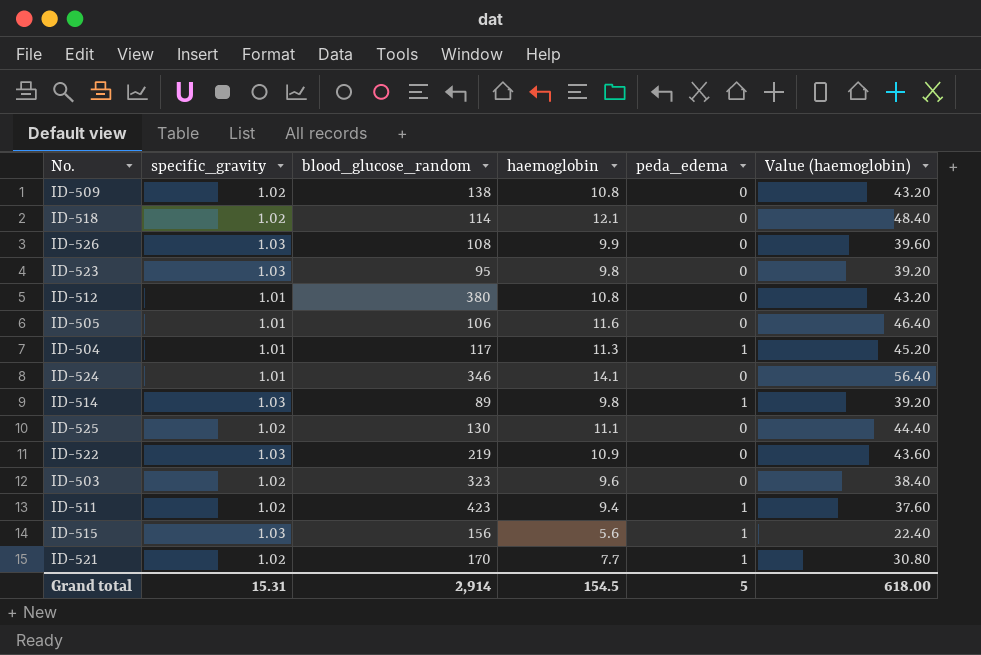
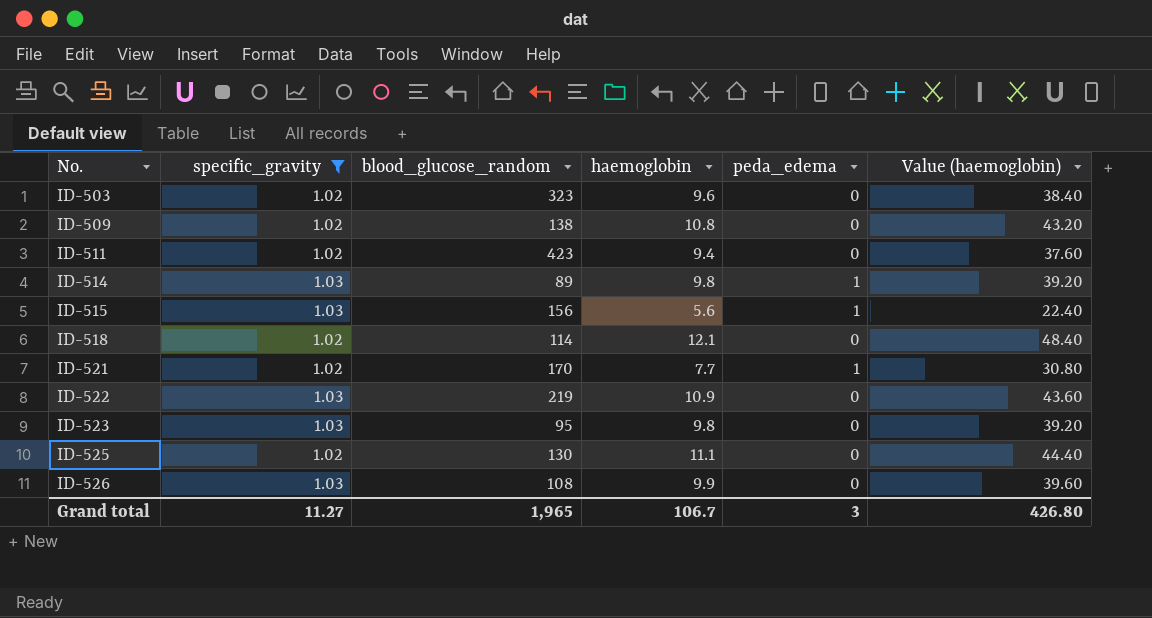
filter: none -> specific_gravity != 1.01
row order: none -> No. ascending
ID-511 | peda_edema: 1 -> 0
Grand total | specific_gravity: 15.31 -> 11.27
Grand total | blood_glucose_random: 2,914 -> 1,965
Grand total | haemoglobin: 154.5 -> 106.7
Grand total | peda_edema: 5 -> 3
Grand total | Value (haemoglobin): 618.00 -> 426.80

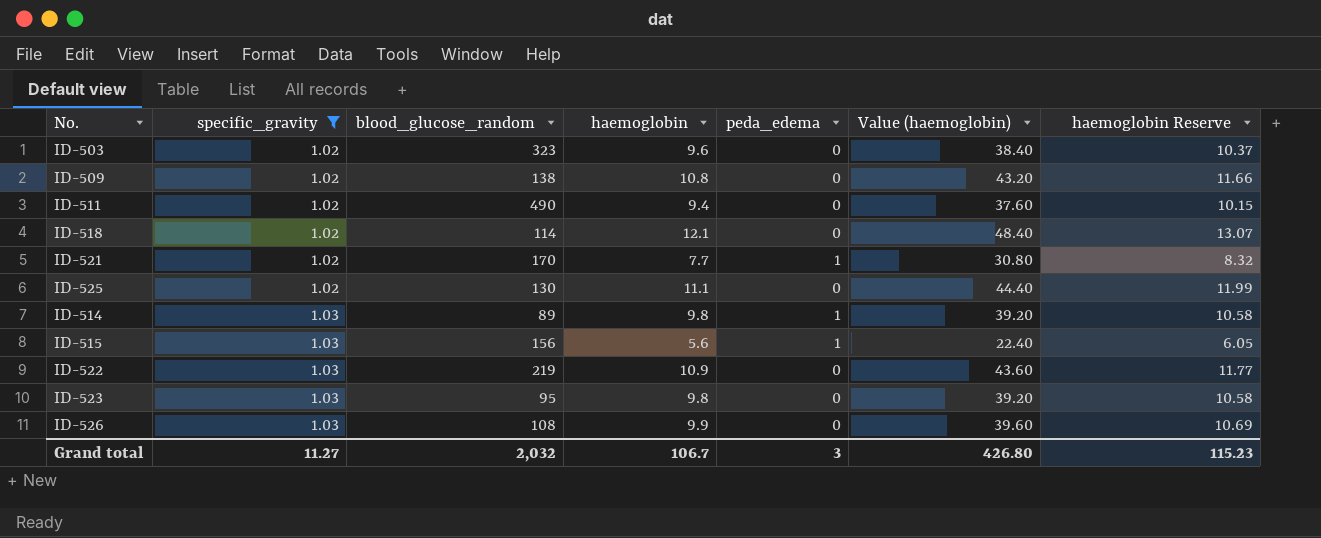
row order: No. ascending -> specific_gravity ascending
column haemoglobin Reserve | formula: none -> [haemoglobin] * 1.08
ID-511 | blood_glucose_random: 423 -> 490
Grand total | blood_glucose_random: 1,965 -> 2,032

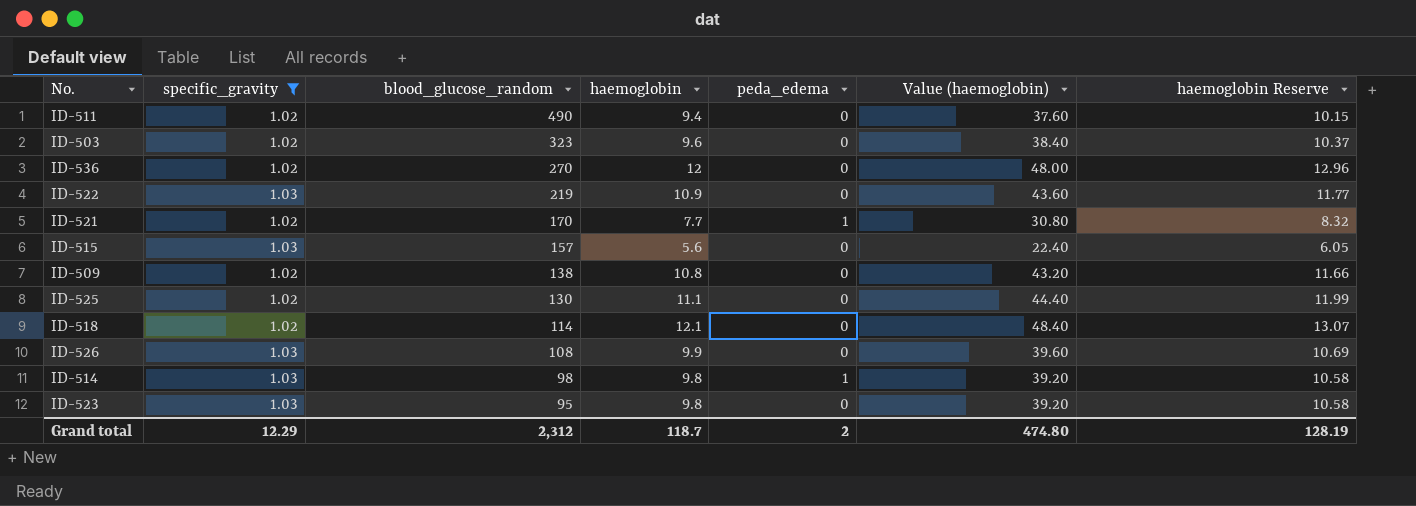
row order: specific_gravity ascending -> blood_glucose_random descending
row ID-536: none -> 1.02 | 270 | 12 | 0 | 48.00 | 12.96
ID-515 | blood_glucose_random: 156 -> 157
ID-515 | peda_edema: 1 -> 0
ID-514 | blood_glucose_random: 89 -> 98
Grand total | specific_gravity: 11.27 -> 12.29
Grand total | blood_glucose_random: 2,032 -> 2,312
Grand total | haemoglobin: 106.7 -> 118.7
Grand total | peda_edema: 3 -> 2
Grand total | Value (haemoglobin): 426.80 -> 474.80
Grand total | haemoglobin Reserve: 115.23 -> 128.19

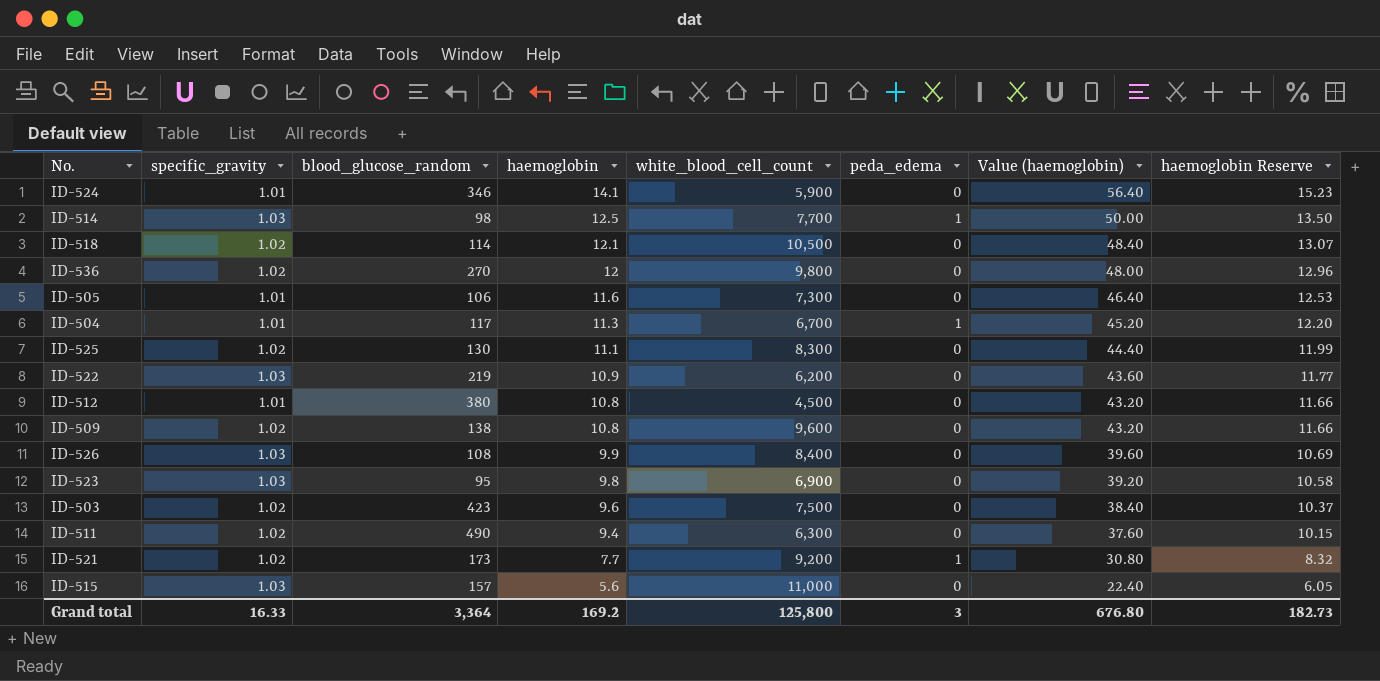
filter: specific_gravity != 1.01 -> none
row order: blood_glucose_random descending -> haemoglobin descending
column white_blood_cell_count | position: none -> 5
ID-514 | haemoglobin: 9.8 -> 12.5
ID-514 | Value (haemoglobin): 39.20 -> 50.00
ID-514 | haemoglobin Reserve: 10.58 -> 13.50
ID-503 | blood_glucose_random: 323 -> 423
ID-521 | blood_glucose_random: 170 -> 173
Grand total | specific_gravity: 12.29 -> 16.33
Grand total | blood_glucose_random: 2,312 -> 3,364
Grand total | haemoglobin: 118.7 -> 169.2
Grand total | peda_edema: 2 -> 3
Grand total | Value (haemoglobin): 474.80 -> 676.80
Grand total | haemoglobin Reserve: 128.19 -> 182.73

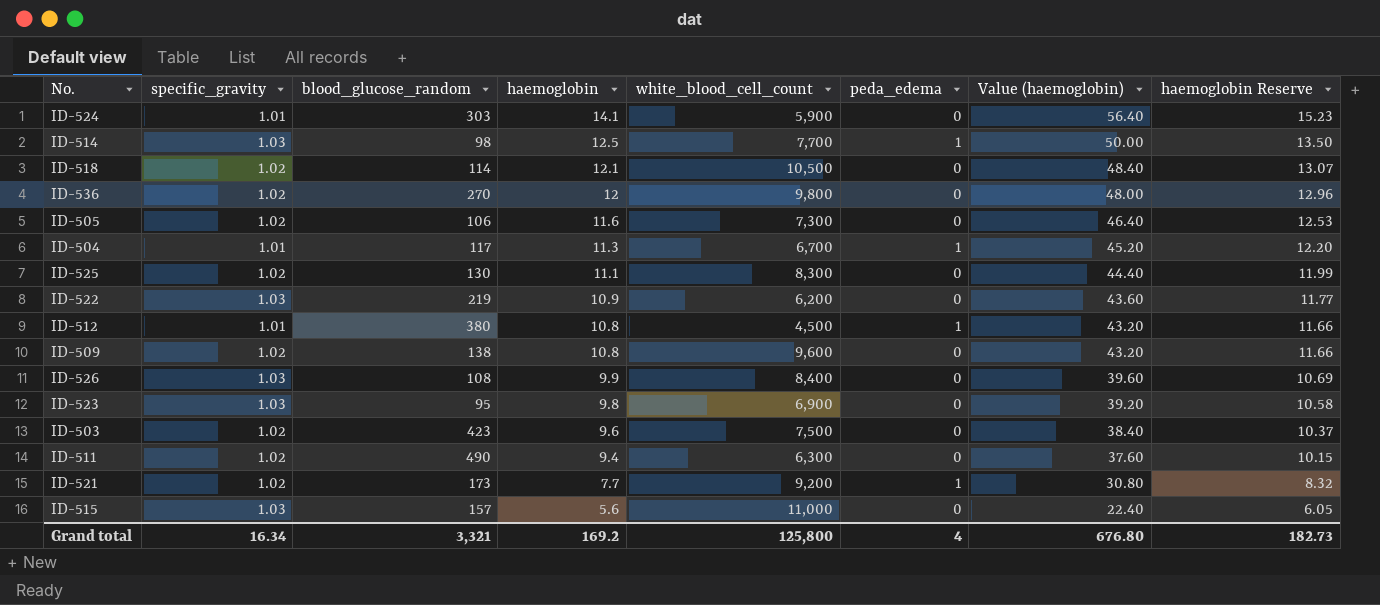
ID-524 | blood_glucose_random: 346 -> 303
ID-505 | specific_gravity: 1.01 -> 1.02
ID-512 | peda_edema: 0 -> 1
Grand total | specific_gravity: 16.33 -> 16.34
Grand total | blood_glucose_random: 3,364 -> 3,321
Grand total | peda_edema: 3 -> 4

